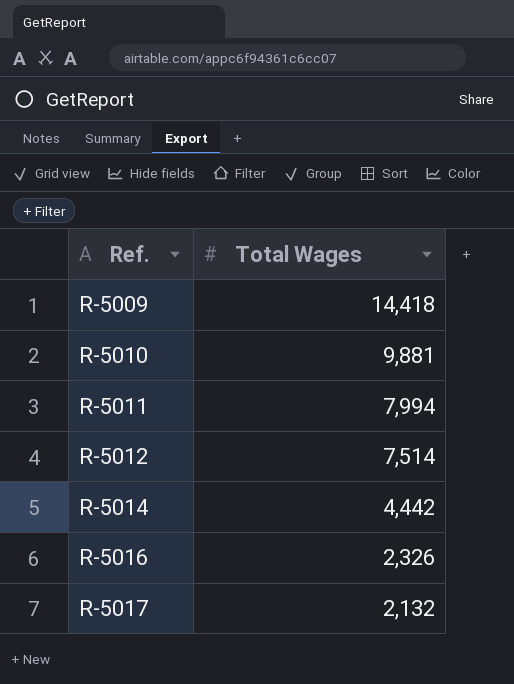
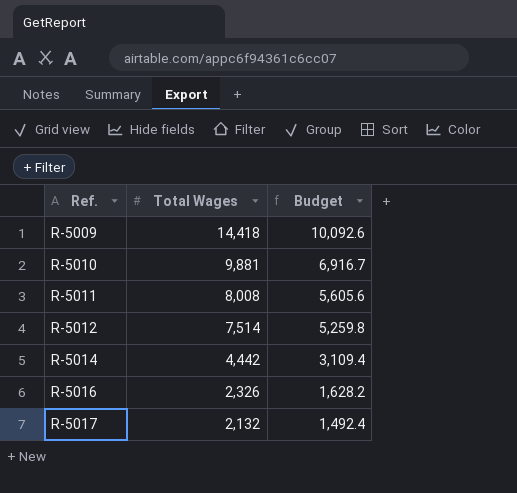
column Budget | formula: none -> [Total Wages] * 0.7
R-5011 | Total Wages: 7,994 -> 8,008

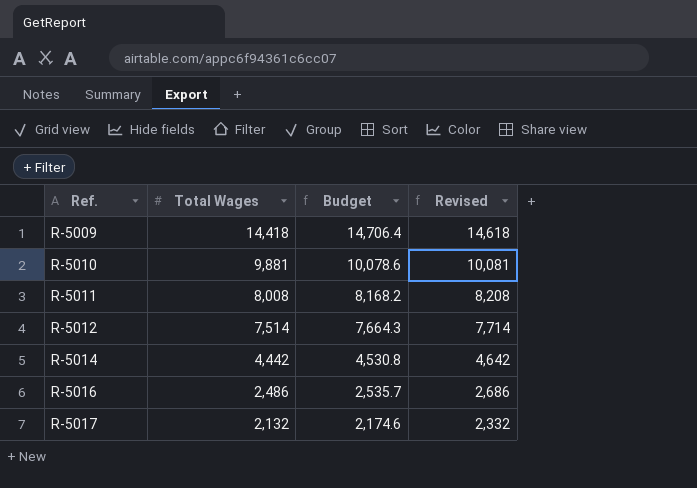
column Budget | formula: [Total Wages] * 0.7 -> [Total Wages] * 1.02
column Revised | formula: none -> [Total Wages] + 200
R-5016 | Total Wages: 2,326 -> 2,486

